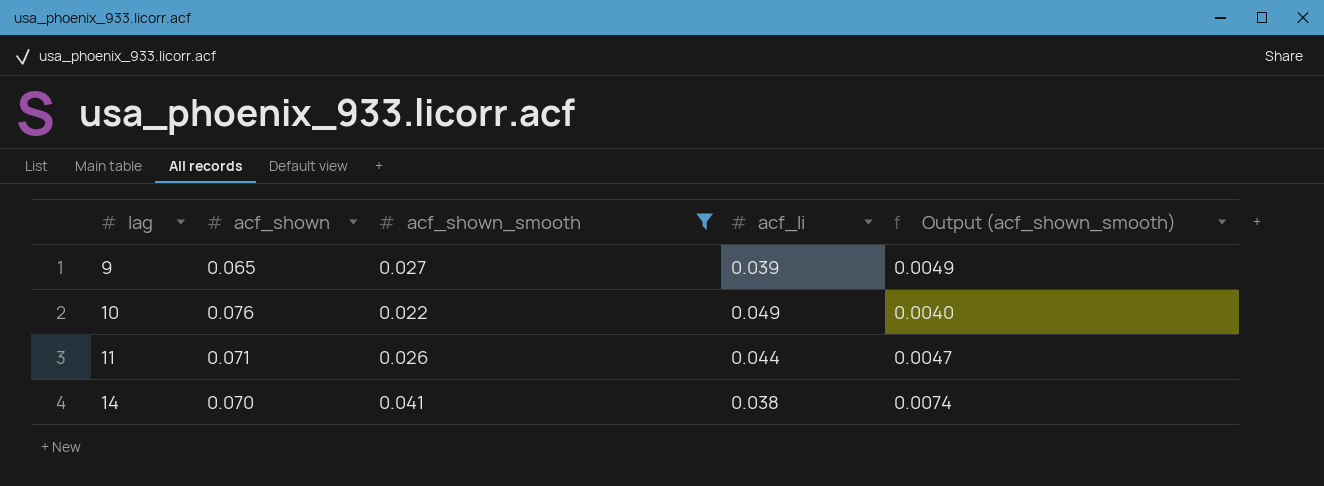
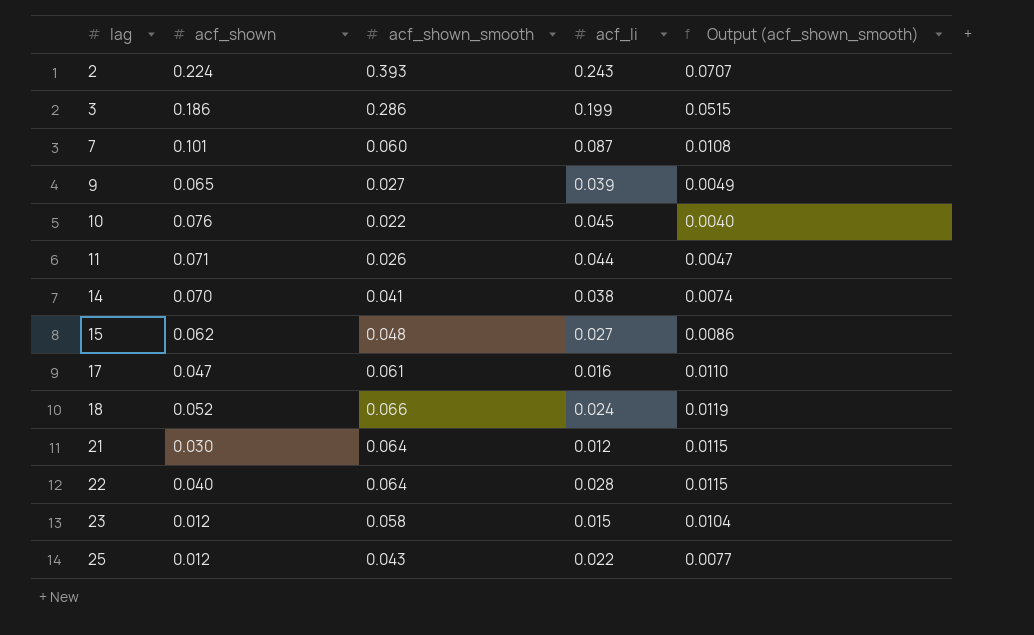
filter: acf_shown_smooth <= 0.041 -> none
10 | acf_li: 0.049 -> 0.045

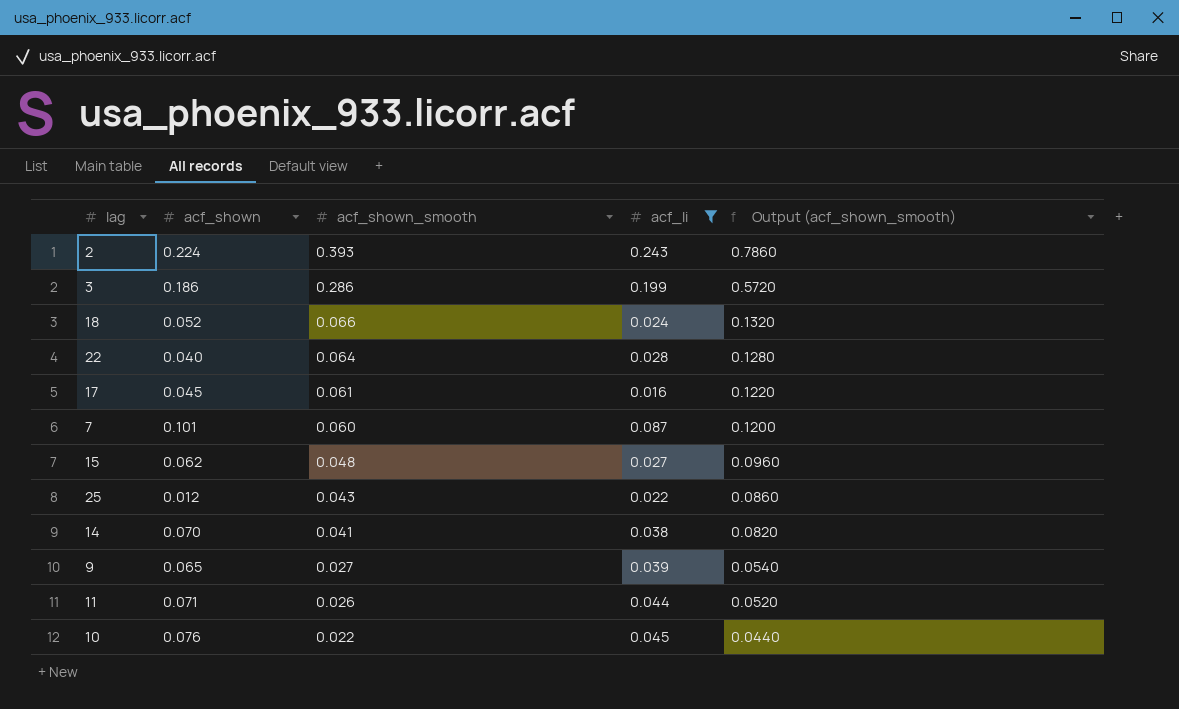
filter: none -> acf_li >= 0.016
row order: lag ascending -> acf_shown_smooth descending
column Output (acf_shown_smooth) | formula: [acf_shown_smooth] * 0.18 -> [acf_shown_smooth] * 2
17 | acf_shown: 0.047 -> 0.045

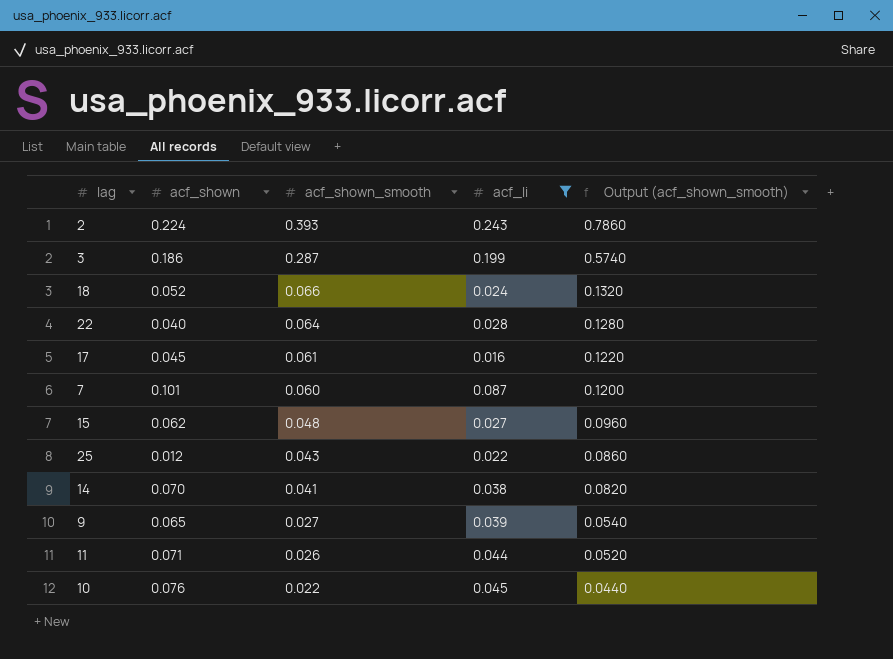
3 | acf_shown_smooth: 0.286 -> 0.287
3 | Output (acf_shown_smooth): 0.5720 -> 0.5740

